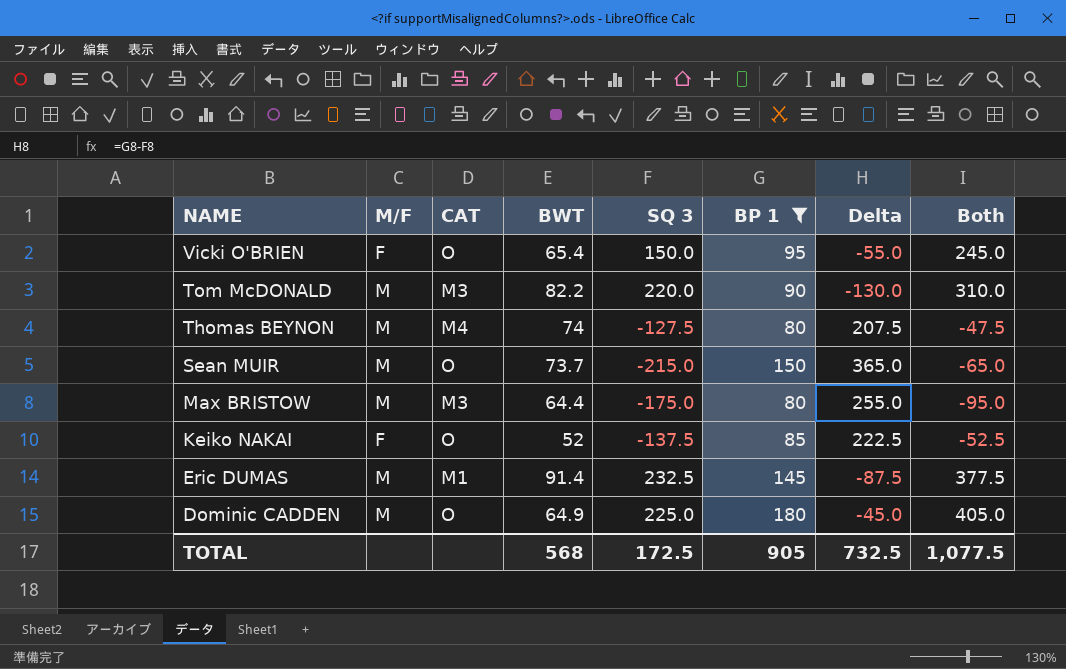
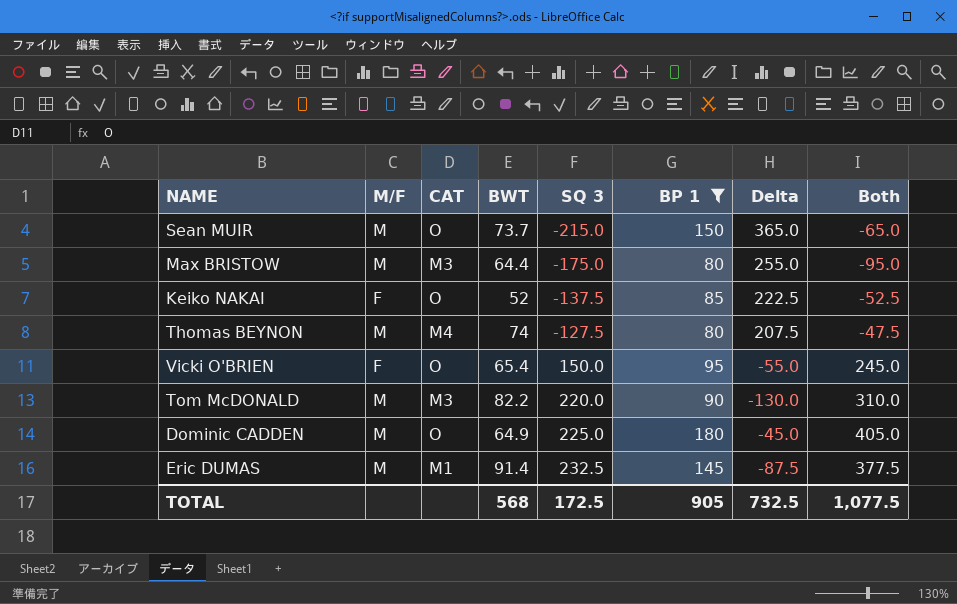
row order: NAME descending -> SQ 3 ascending

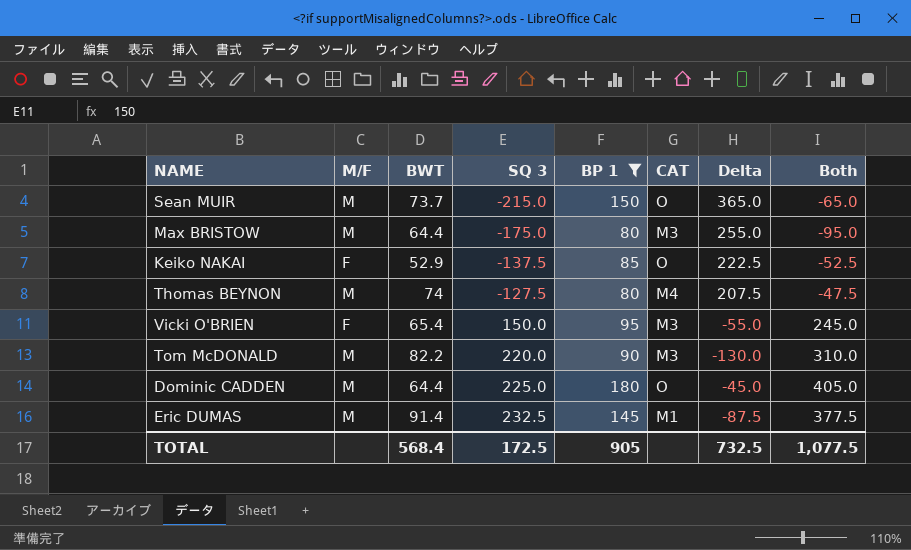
column CAT | position: 3 -> 6
Keiko NAKAI | BWT: 52 -> 52.9
Vicki O'BRIEN | CAT: O -> M3
Dominic CADDEN | BWT: 64.9 -> 64.4
TOTAL | BWT: 568 -> 568.4

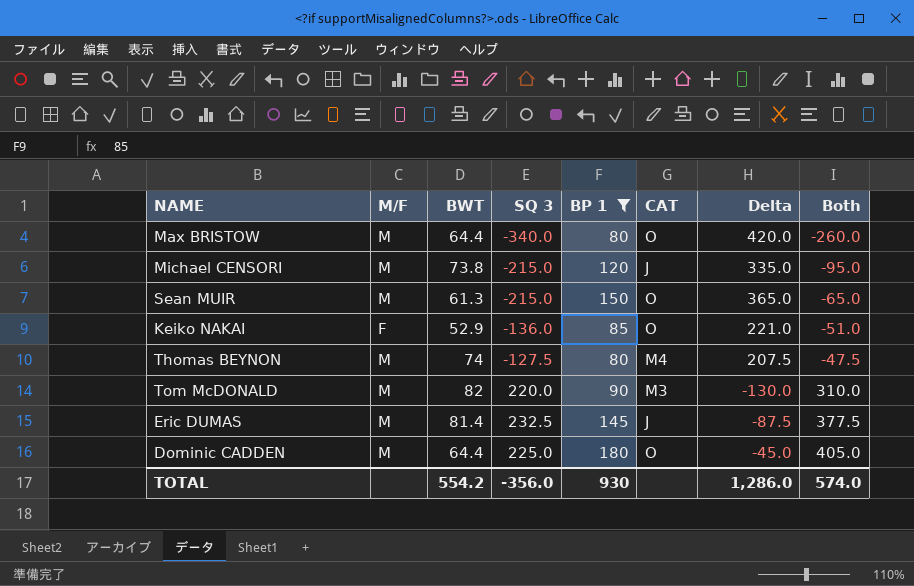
row order: SQ 3 ascending -> Both ascending
row Vicki O'BRIEN: F | 65.4 | 150.0 | 95 | M3 | -55.0 | 245.0 -> none
Max BRISTOW | SQ 3: -175.0 -> -340.0
Max BRISTOW | CAT: M3 -> O
Max BRISTOW | Delta: 255.0 -> 420.0
Max BRISTOW | Both: -95.0 -> -260.0
row Michael CENSORI: none -> M | 73.8 | -215.0 | 120 | J | 335.0 | -95.0
Sean MUIR | BWT: 73.7 -> 61.3
Keiko NAKAI | SQ 3: -137.5 -> -136.0
Keiko NAKAI | Delta: 222.5 -> 221.0
Keiko NAKAI | Both: -52.5 -> -51.0
Tom McDONALD | BWT: 82.2 -> 82
Eric DUMAS | BWT: 91.4 -> 81.4
Eric DUMAS | CAT: M1 -> J
TOTAL | BWT: 568.4 -> 554.2
TOTAL | SQ 3: 172.5 -> -356.0
TOTAL | BP 1: 905 -> 930
TOTAL | Delta: 732.5 -> 1,286.0
TOTAL | Both: 1,077.5 -> 574.0

